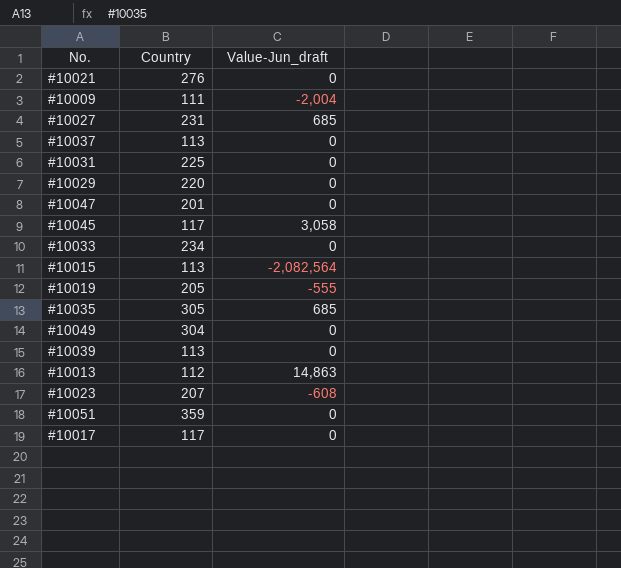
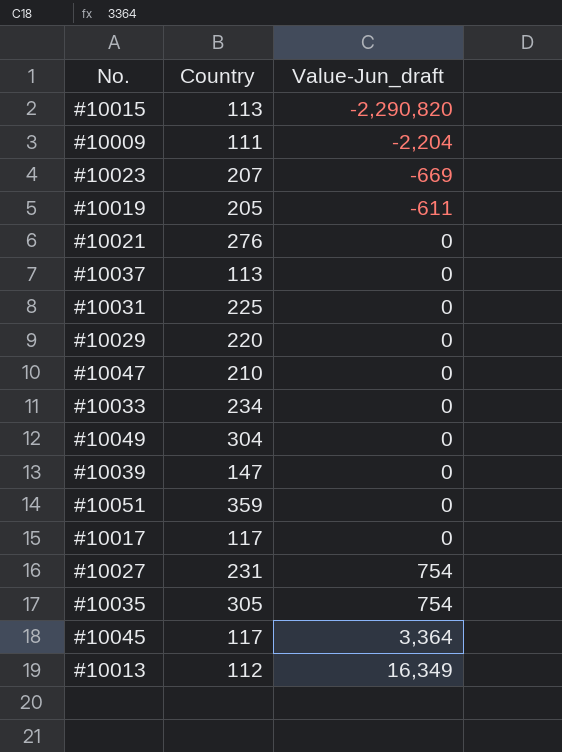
row order: none -> Value-Jun_draft ascending
#10015 | Value-Jun_draft: -2,082,564 -> -2,290,820
#10009 | Value-Jun_draft: -2,004 -> -2,204
#10023 | Value-Jun_draft: -608 -> -669
#10019 | Value-Jun_draft: -555 -> -611
#10047 | Country: 201 -> 210
#10039 | Country: 113 -> 147
#10027 | Value-Jun_draft: 685 -> 754
#10035 | Value-Jun_draft: 685 -> 754
#10045 | Value-Jun_draft: 3,058 -> 3,364
#10013 | Value-Jun_draft: 14,863 -> 16,349

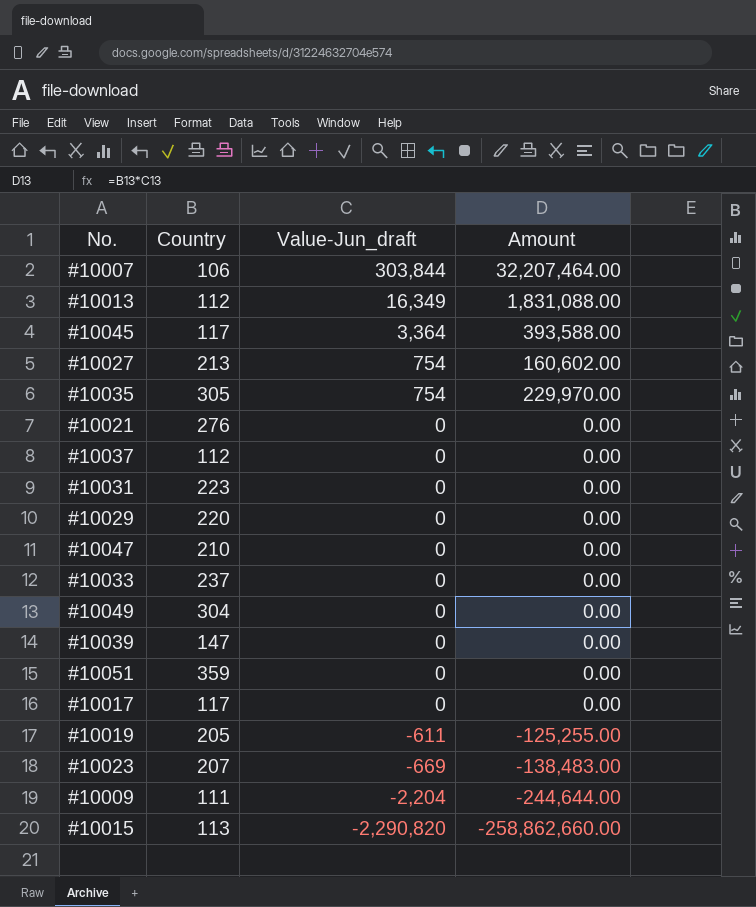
row order: Value-Jun_draft ascending -> Value-Jun_draft descending
column Amount | formula: none -> [Country] * [Value-Jun_draft]
row #10007: none -> 106 | 303,844 | 32,207,464.00
#10027 | Country: 231 -> 213
#10037 | Country: 113 -> 112
#10031 | Country: 225 -> 223
#10033 | Country: 234 -> 237

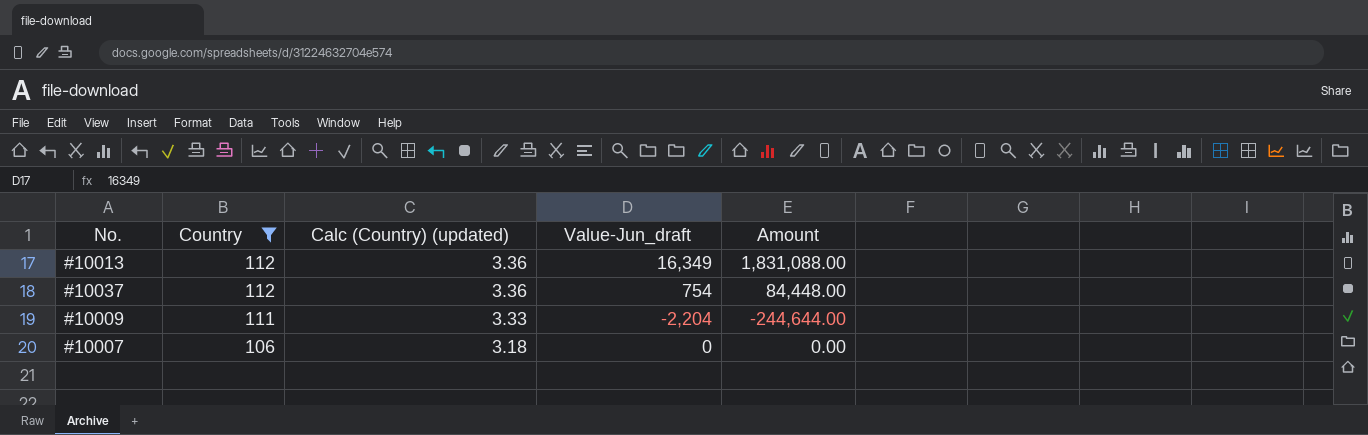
filter: none -> Country <= 112
row order: Value-Jun_draft descending -> Country descending
column Calc (Country) (updated) | formula: none -> [Country] * 0.03
#10037 | Value-Jun_draft: 0 -> 754
#10037 | Amount: 0.00 -> 84,448.00
#10007 | Value-Jun_draft: 303,844 -> 0
#10007 | Amount: 32,207,464.00 -> 0.00

